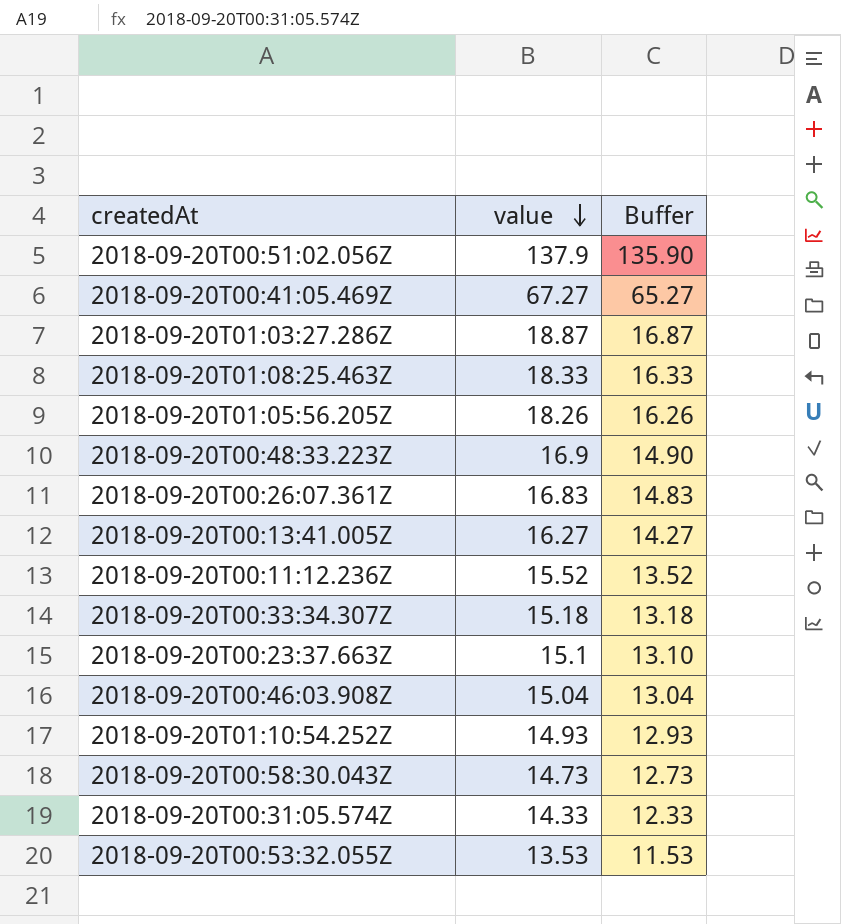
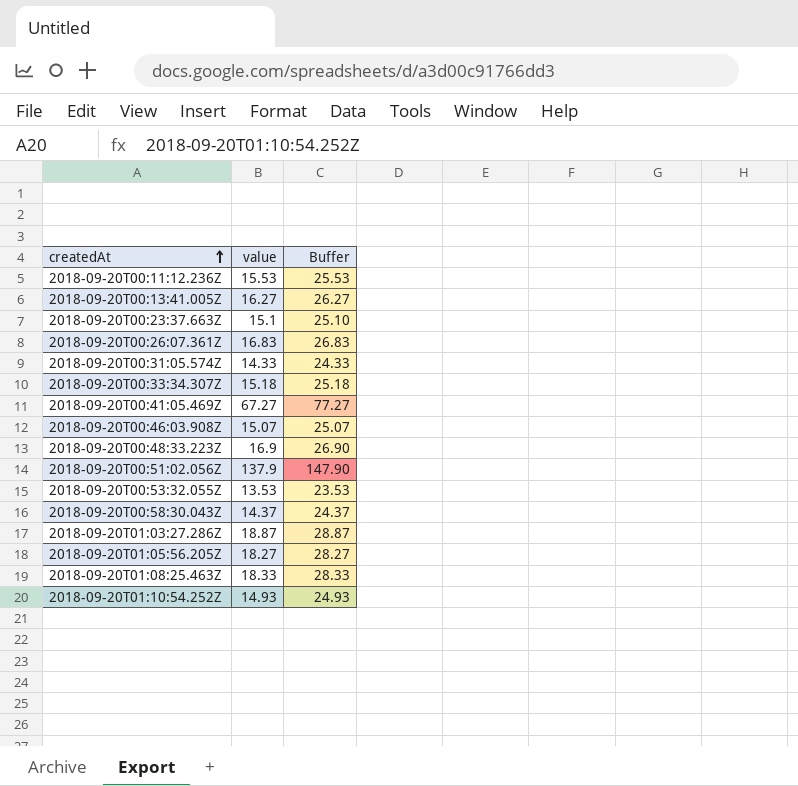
row order: value descending -> createdAt ascending
column Buffer | formula: [value] - 2 -> [value] + 10
2018-09-20T00:11:12.236Z | value: 15.52 -> 15.53
2018-09-20T00:46:03.908Z | value: 15.04 -> 15.07
2018-09-20T00:58:30.043Z | value: 14.73 -> 14.37
2018-09-20T01:05:56.205Z | value: 18.26 -> 18.27

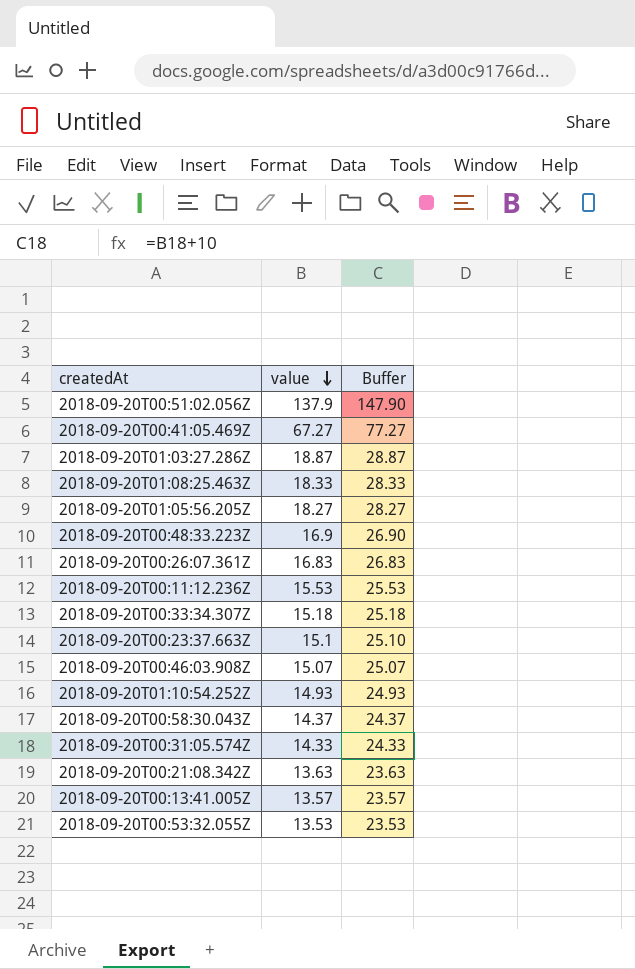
row order: createdAt ascending -> value descending
row 2018-09-20T00:21:08.342Z: none -> 13.63 | 23.63
2018-09-20T00:13:41.005Z | value: 16.27 -> 13.57
2018-09-20T00:13:41.005Z | Buffer: 26.27 -> 23.57

